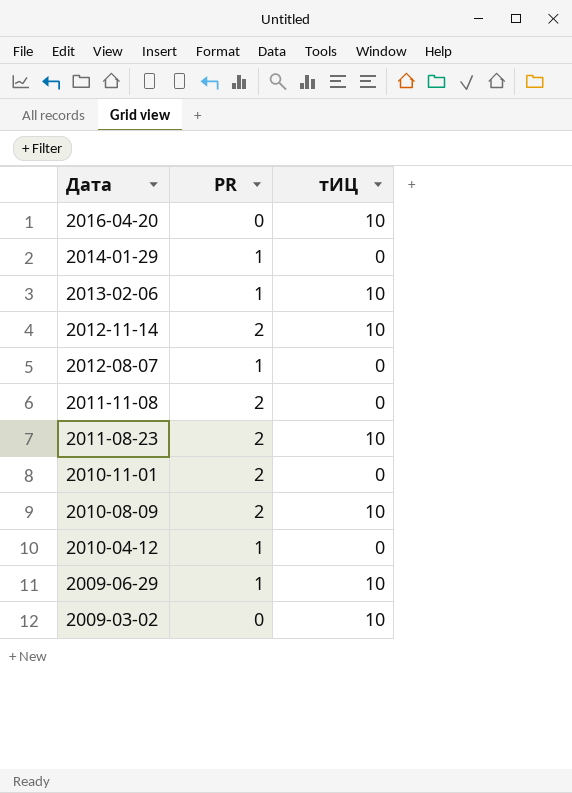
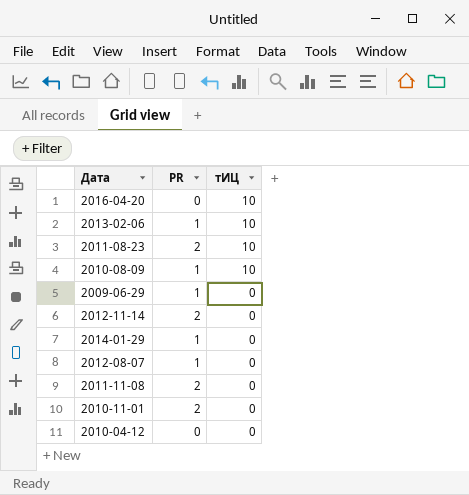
row order: Дата descending -> тИЦ descending
row 2009-03-02: 0 | 10 -> none
2010-08-09 | PR: 2 -> 1
2009-06-29 | тИЦ: 10 -> 0
2012-11-14 | тИЦ: 10 -> 0
2010-04-12 | PR: 1 -> 0

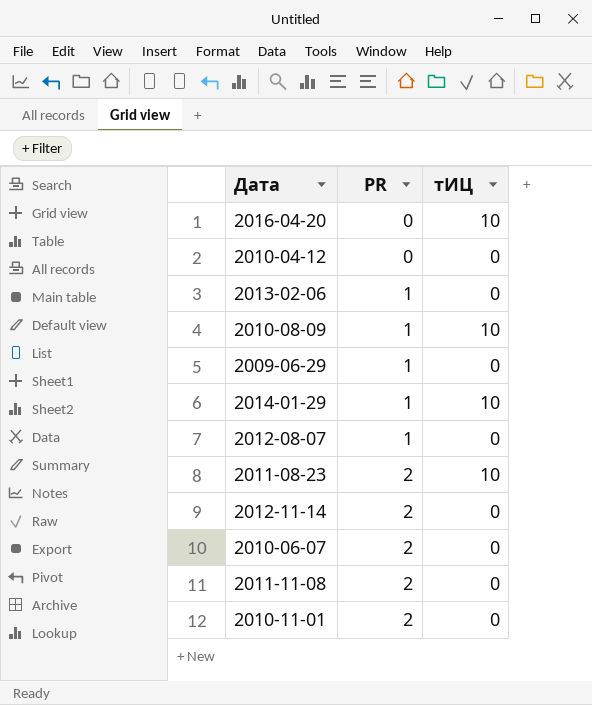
row order: тИЦ descending -> PR ascending
2013-02-06 | тИЦ: 10 -> 0
2014-01-29 | тИЦ: 0 -> 10
row 2010-06-07: none -> 2 | 0

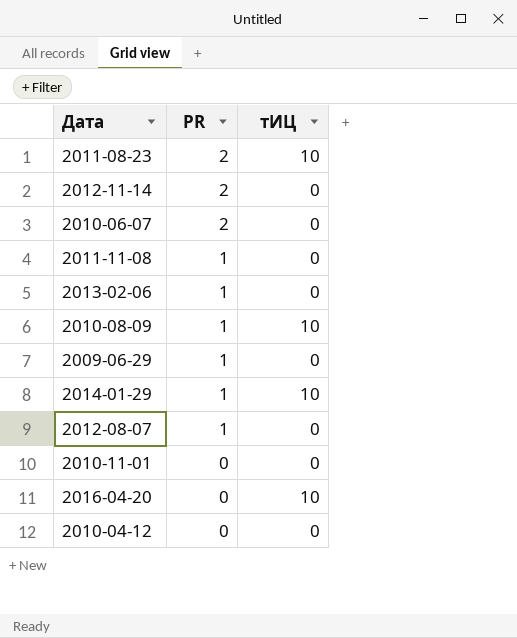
row order: PR ascending -> PR descending
2011-11-08 | PR: 2 -> 1
2010-11-01 | PR: 2 -> 0

